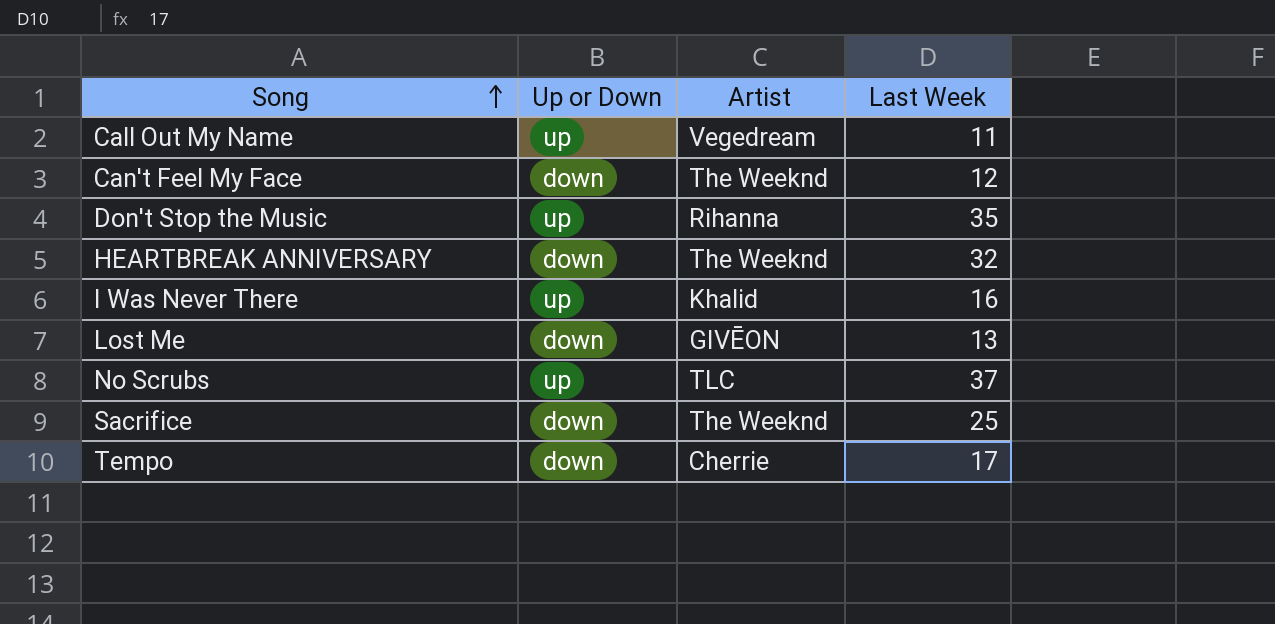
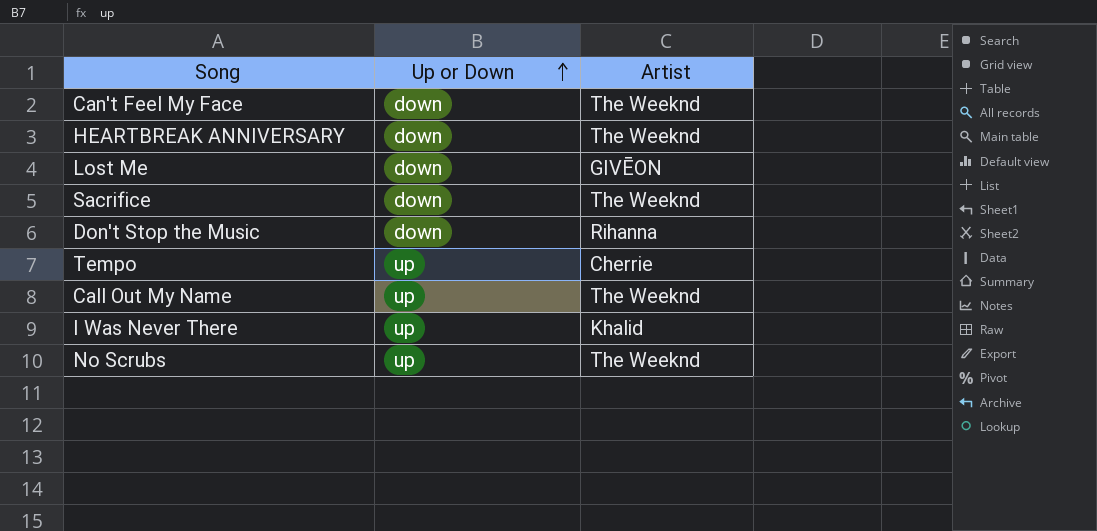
row order: Song ascending -> Up or Down ascending
column Last Week | position: 4 -> none
Don't Stop the Music | Up or Down: up -> down
Tempo | Up or Down: down -> up
Call Out My Name | Artist: Vegedream -> The Weeknd
No Scrubs | Artist: TLC -> The Weeknd

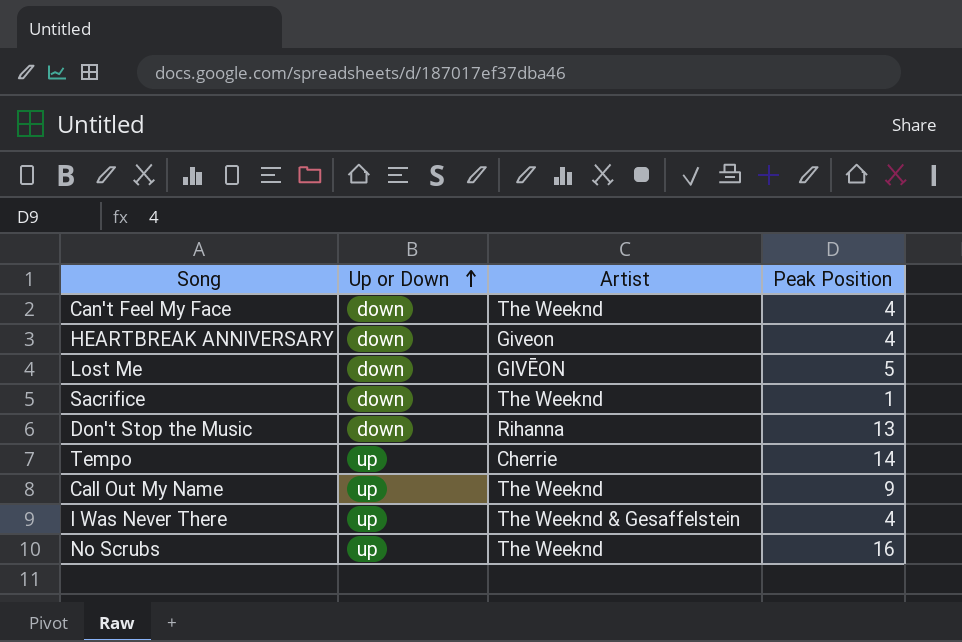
column Peak Position | position: none -> 4
HEARTBREAK ANNIVERSARY | Artist: The Weeknd -> Giveon
I Was Never There | Artist: Khalid -> The Weeknd & Gesaffelstein

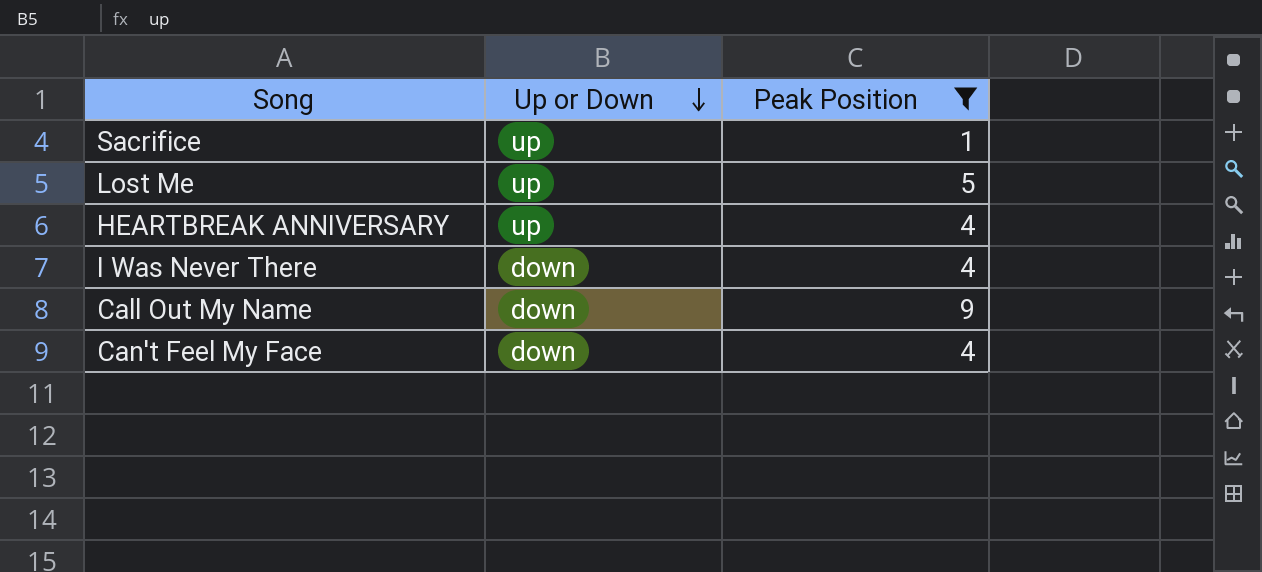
filter: none -> Peak Position <= 9
row order: Up or Down ascending -> Up or Down descending
column Artist | position: 3 -> none
Sacrifice | Up or Down: down -> up
Lost Me | Up or Down: down -> up
HEARTBREAK ANNIVERSARY | Up or Down: down -> up
I Was Never There | Up or Down: up -> down
Call Out My Name | Up or Down: up -> down

